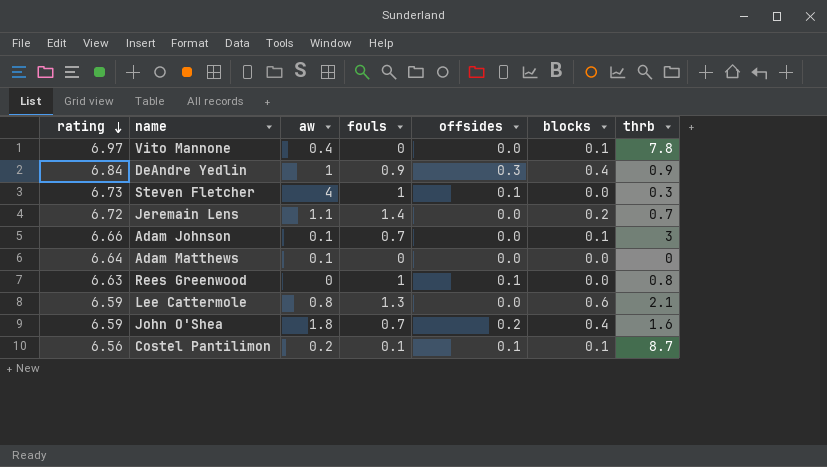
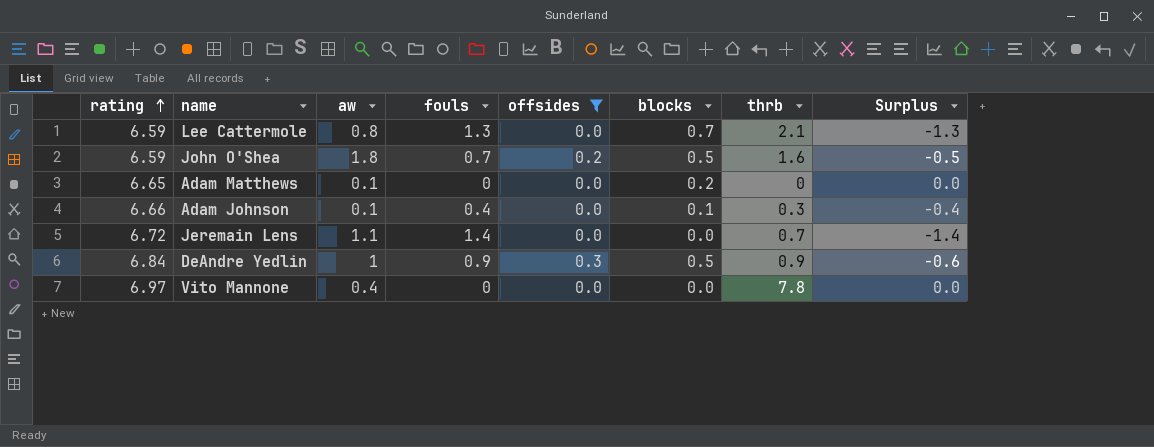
filter: none -> offsides != 0.1
row order: rating descending -> rating ascending
column Surplus | formula: none -> [offsides] - [fouls]
Lee Cattermole | blocks: 0.6 -> 0.7
John O'Shea | blocks: 0.4 -> 0.5
Adam Matthews | rating: 6.64 -> 6.65
Adam Matthews | blocks: 0.0 -> 0.2
Adam Johnson | fouls: 0.7 -> 0.4
Adam Johnson | thrb: 3 -> 0.3
Jeremain Lens | blocks: 0.2 -> 0.0
DeAndre Yedlin | blocks: 0.4 -> 0.5
Vito Mannone | blocks: 0.1 -> 0.0

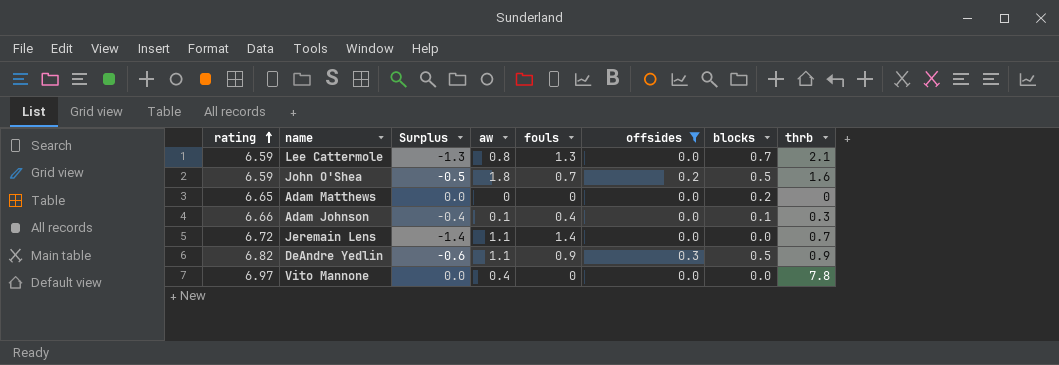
column Surplus | position: 8 -> 3
Adam Matthews | aw: 0.1 -> 0
DeAndre Yedlin | rating: 6.84 -> 6.82
DeAndre Yedlin | aw: 1 -> 1.1

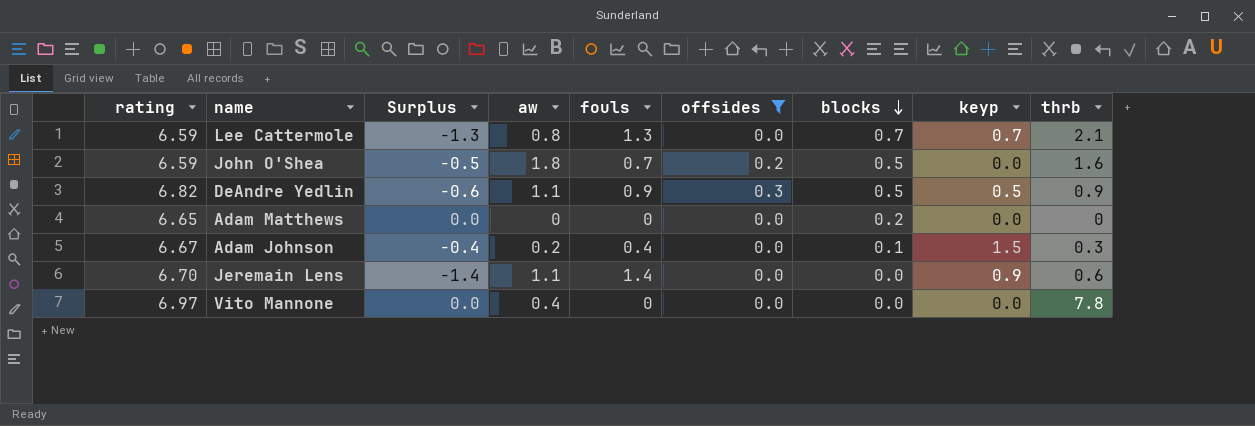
row order: rating ascending -> blocks descending
column keyp | position: none -> 8
Adam Johnson | rating: 6.66 -> 6.67
Adam Johnson | aw: 0.1 -> 0.2
Jeremain Lens | rating: 6.72 -> 6.70
Jeremain Lens | thrb: 0.7 -> 0.6

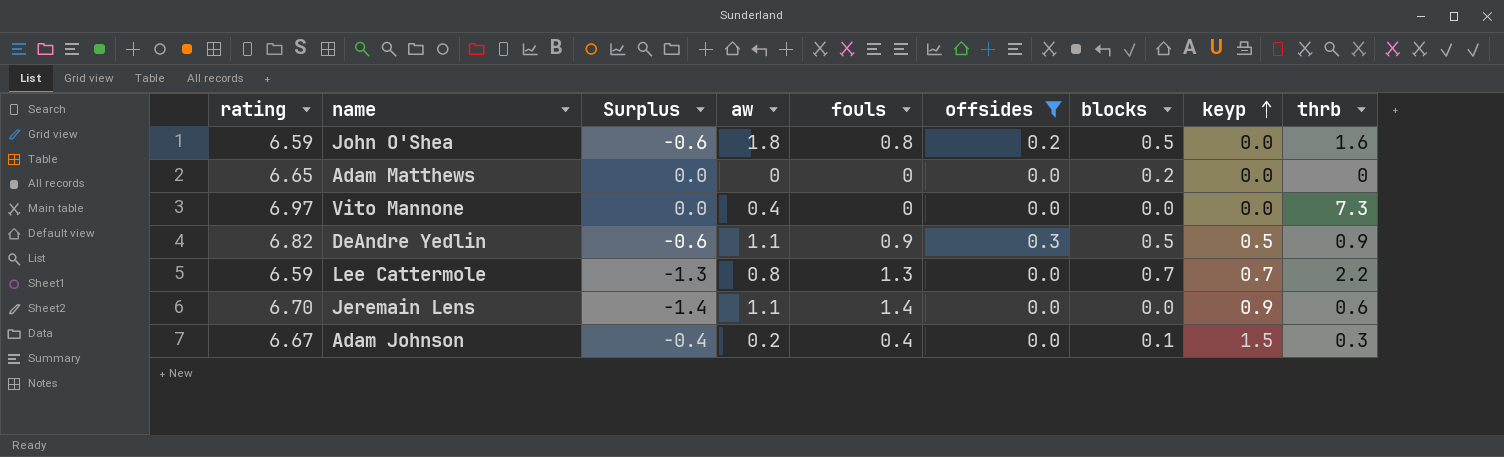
row order: blocks descending -> keyp ascending
John O'Shea | Surplus: -0.5 -> -0.6
John O'Shea | fouls: 0.7 -> 0.8
Vito Mannone | thrb: 7.8 -> 7.3
Lee Cattermole | thrb: 2.1 -> 2.2

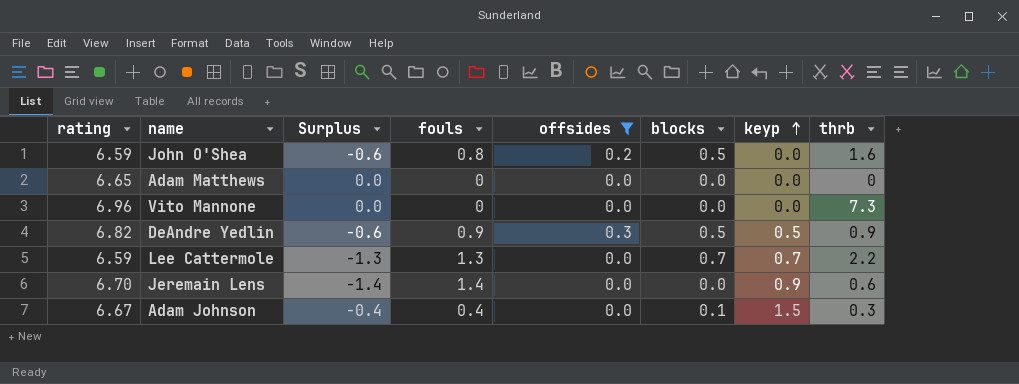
column aw | position: 4 -> none
Adam Matthews | blocks: 0.2 -> 0.0
Vito Mannone | rating: 6.97 -> 6.96

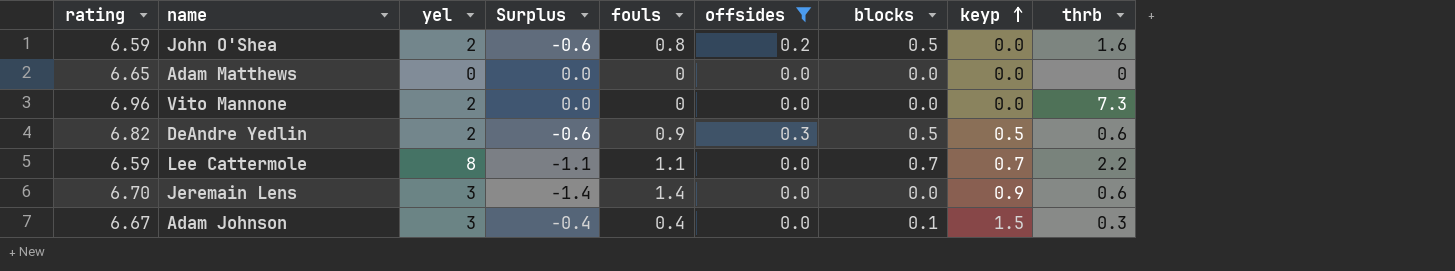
column yel | position: none -> 3
DeAndre Yedlin | thrb: 0.9 -> 0.6
Lee Cattermole | Surplus: -1.3 -> -1.1
Lee Cattermole | fouls: 1.3 -> 1.1

